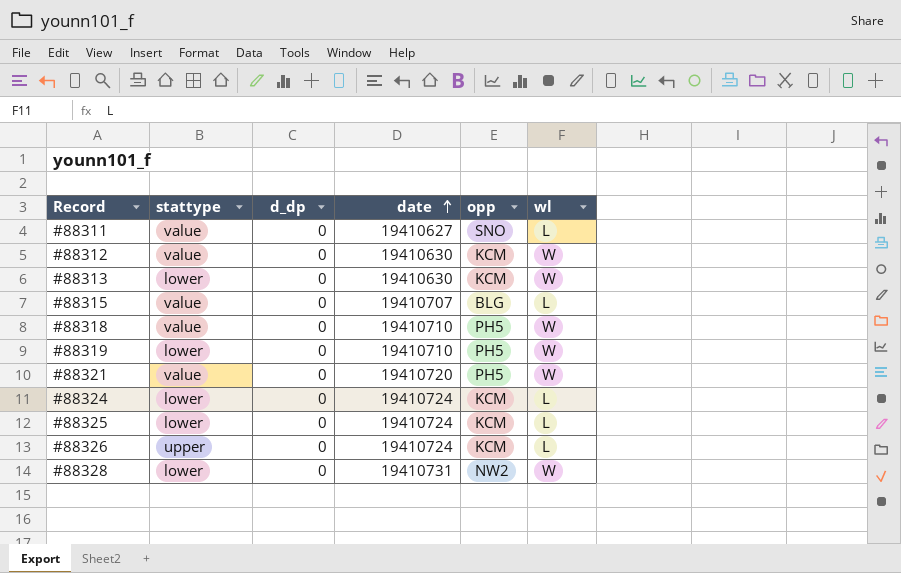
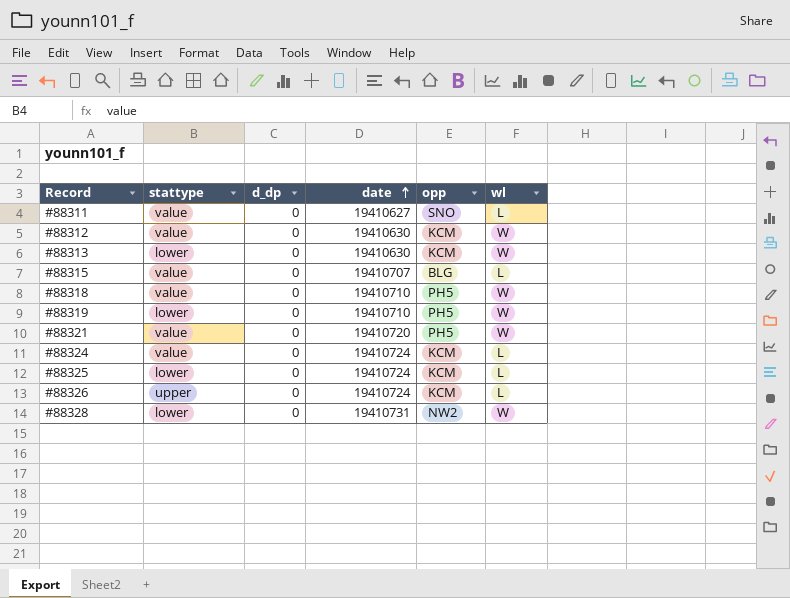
#88324 | stattype: lower -> value

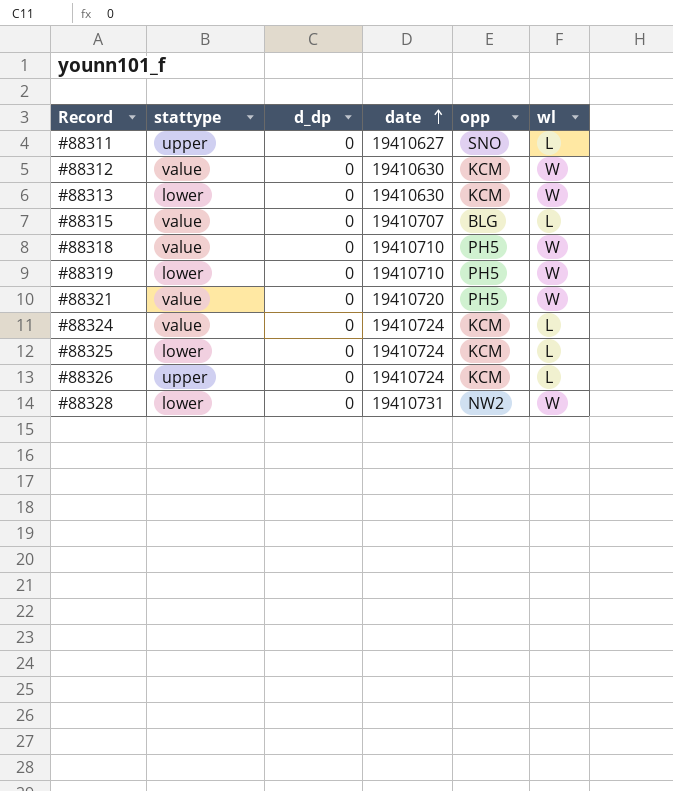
#88311 | stattype: value -> upper

